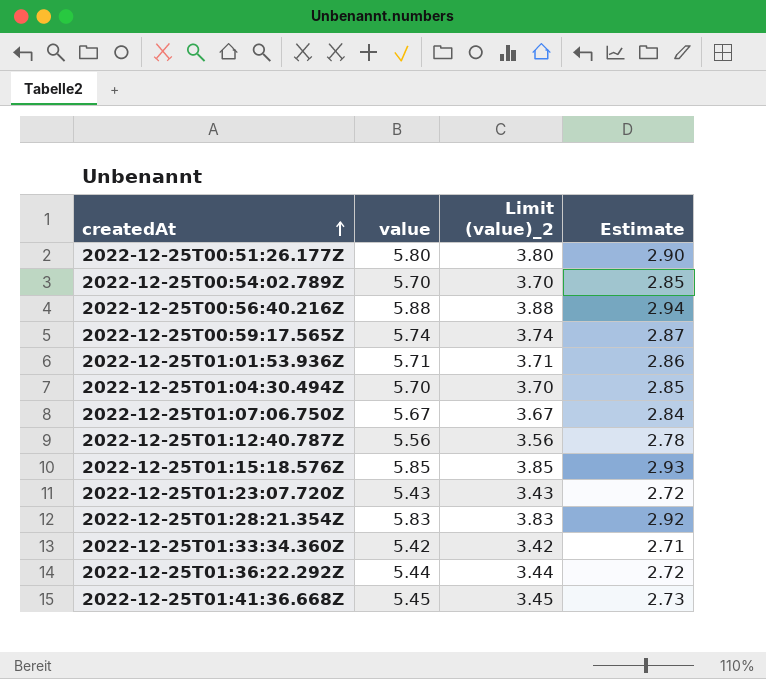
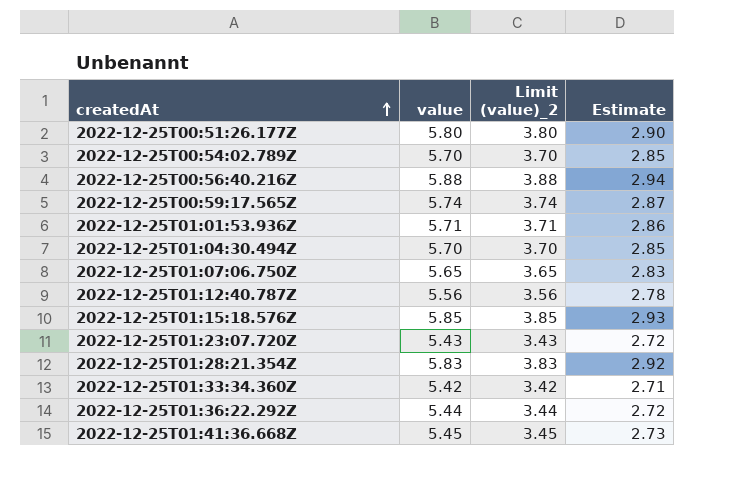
2022-12-25T01:07:06.750Z | value: 5.67 -> 5.65
2022-12-25T01:07:06.750Z | Limit (value)_2: 3.67 -> 3.65
2022-12-25T01:07:06.750Z | Estimate: 2.84 -> 2.83

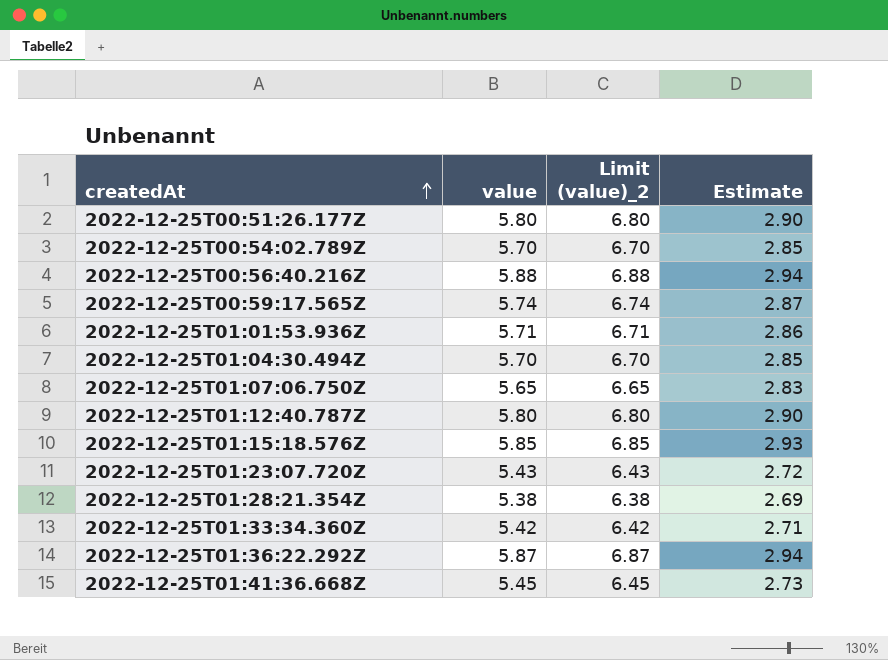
column Limit (value)_2 | formula: [value] - 2 -> [value] + 1
2022-12-25T01:12:40.787Z | value: 5.56 -> 5.80
2022-12-25T01:12:40.787Z | Estimate: 2.78 -> 2.90
2022-12-25T01:28:21.354Z | value: 5.83 -> 5.38
2022-12-25T01:28:21.354Z | Estimate: 2.92 -> 2.69
2022-12-25T01:36:22.292Z | value: 5.44 -> 5.87
2022-12-25T01:36:22.292Z | Estimate: 2.72 -> 2.94

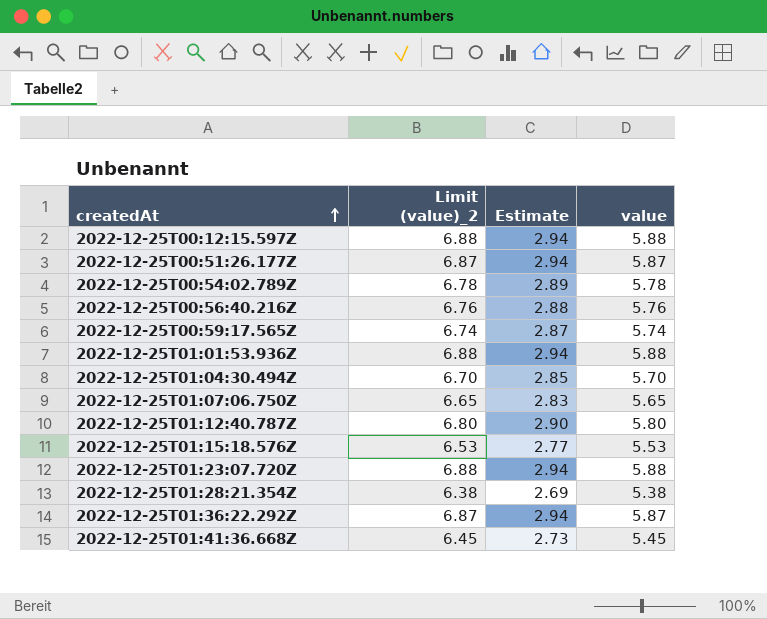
column value | position: 2 -> 4
row 2022-12-25T01:33:34.360Z: 5.42 | 6.42 | 2.71 -> none
row 2022-12-25T00:12:15.597Z: none -> 6.88 | 2.94 | 5.88
2022-12-25T00:51:26.177Z | Limit (value)_2: 6.80 -> 6.87
2022-12-25T00:51:26.177Z | Estimate: 2.90 -> 2.94
2022-12-25T00:51:26.177Z | value: 5.80 -> 5.87
2022-12-25T00:54:02.789Z | Limit (value)_2: 6.70 -> 6.78
2022-12-25T00:54:02.789Z | Estimate: 2.85 -> 2.89
2022-12-25T00:54:02.789Z | value: 5.70 -> 5.78
2022-12-25T00:56:40.216Z | Limit (value)_2: 6.88 -> 6.76
2022-12-25T00:56:40.216Z | Estimate: 2.94 -> 2.88
2022-12-25T00:56:40.216Z | value: 5.88 -> 5.76
2022-12-25T01:01:53.936Z | Limit (value)_2: 6.71 -> 6.88
2022-12-25T01:01:53.936Z | Estimate: 2.86 -> 2.94
2022-12-25T01:01:53.936Z | value: 5.71 -> 5.88
2022-12-25T01:15:18.576Z | Limit (value)_2: 6.85 -> 6.53
2022-12-25T01:15:18.576Z | Estimate: 2.93 -> 2.77
2022-12-25T01:15:18.576Z | value: 5.85 -> 5.53
2022-12-25T01:23:07.720Z | Limit (value)_2: 6.43 -> 6.88
2022-12-25T01:23:07.720Z | Estimate: 2.72 -> 2.94
2022-12-25T01:23:07.720Z | value: 5.43 -> 5.88

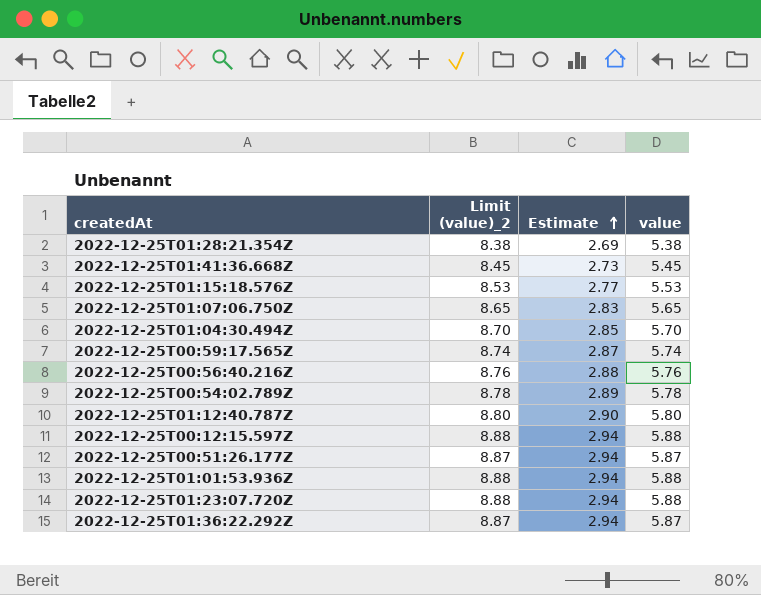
row order: createdAt ascending -> Estimate ascending
column Limit (value)_2 | formula: [value] + 1 -> [value] + 3

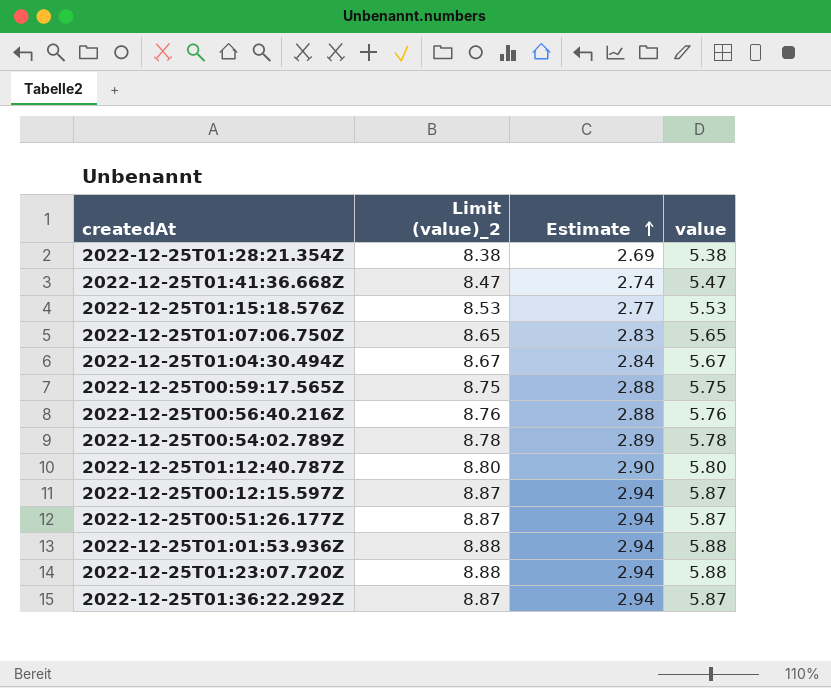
2022-12-25T01:41:36.668Z | Limit (value)_2: 8.45 -> 8.47
2022-12-25T01:41:36.668Z | Estimate: 2.73 -> 2.74
2022-12-25T01:41:36.668Z | value: 5.45 -> 5.47
2022-12-25T01:04:30.494Z | Limit (value)_2: 8.70 -> 8.67
2022-12-25T01:04:30.494Z | Estimate: 2.85 -> 2.84
2022-12-25T01:04:30.494Z | value: 5.70 -> 5.67
2022-12-25T00:59:17.565Z | Limit (value)_2: 8.74 -> 8.75
2022-12-25T00:59:17.565Z | Estimate: 2.87 -> 2.88
2022-12-25T00:59:17.565Z | value: 5.74 -> 5.75
2022-12-25T00:12:15.597Z | Limit (value)_2: 8.88 -> 8.87
2022-12-25T00:12:15.597Z | value: 5.88 -> 5.87

